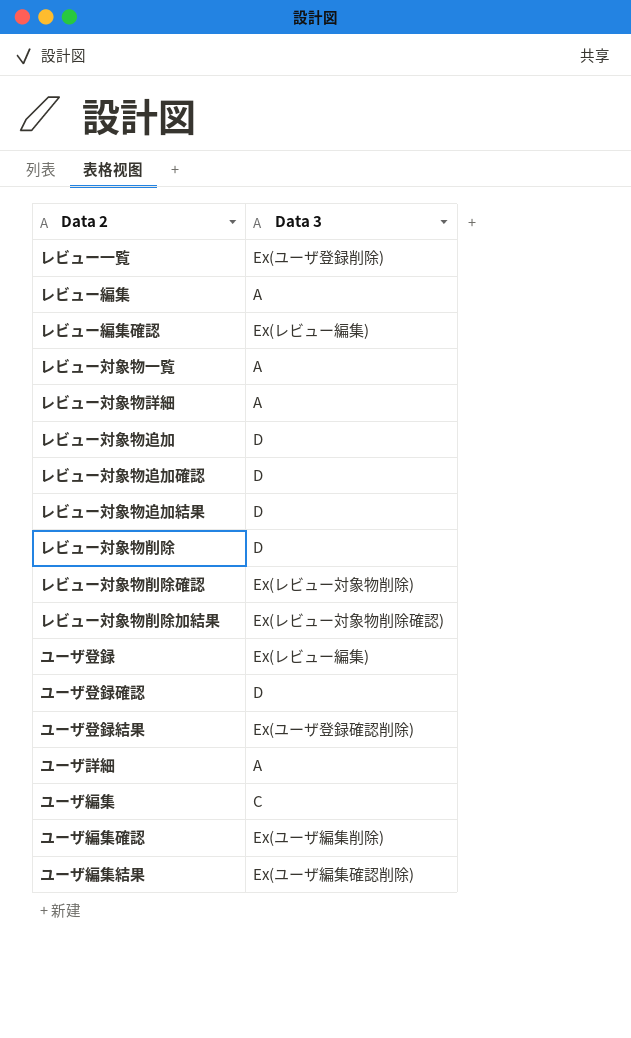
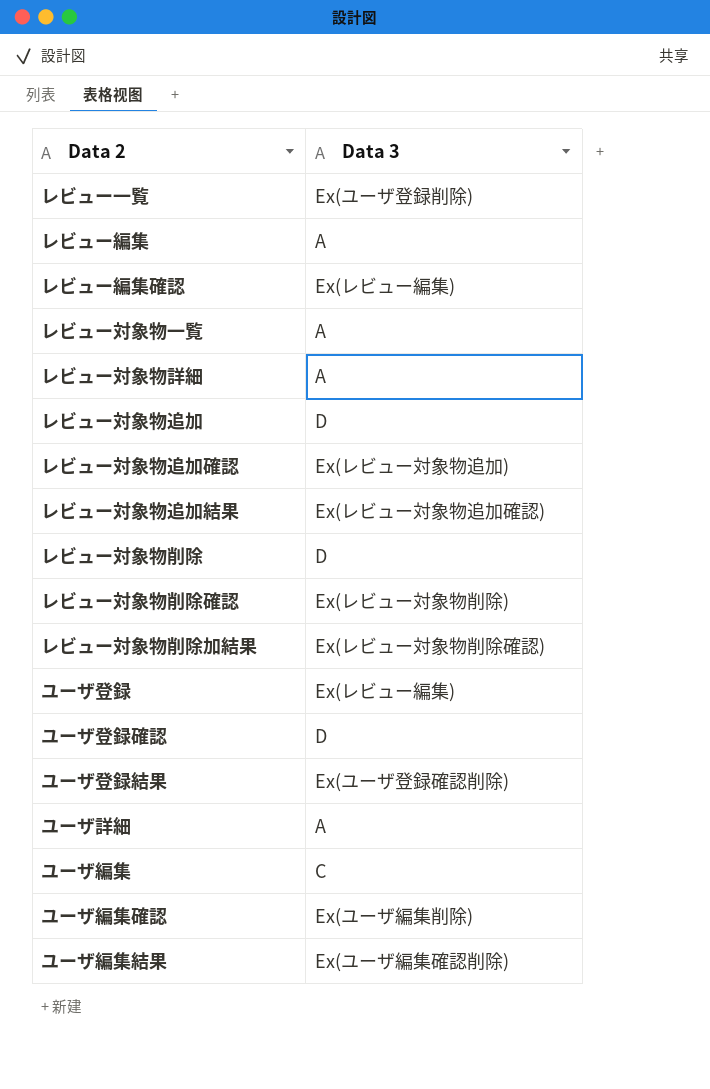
レビュー対象物追加確認 | Data 3: D -> Ex(レビュー対象物追加)
レビュー対象物追加結果 | Data 3: D -> Ex(レビュー対象物追加確認)

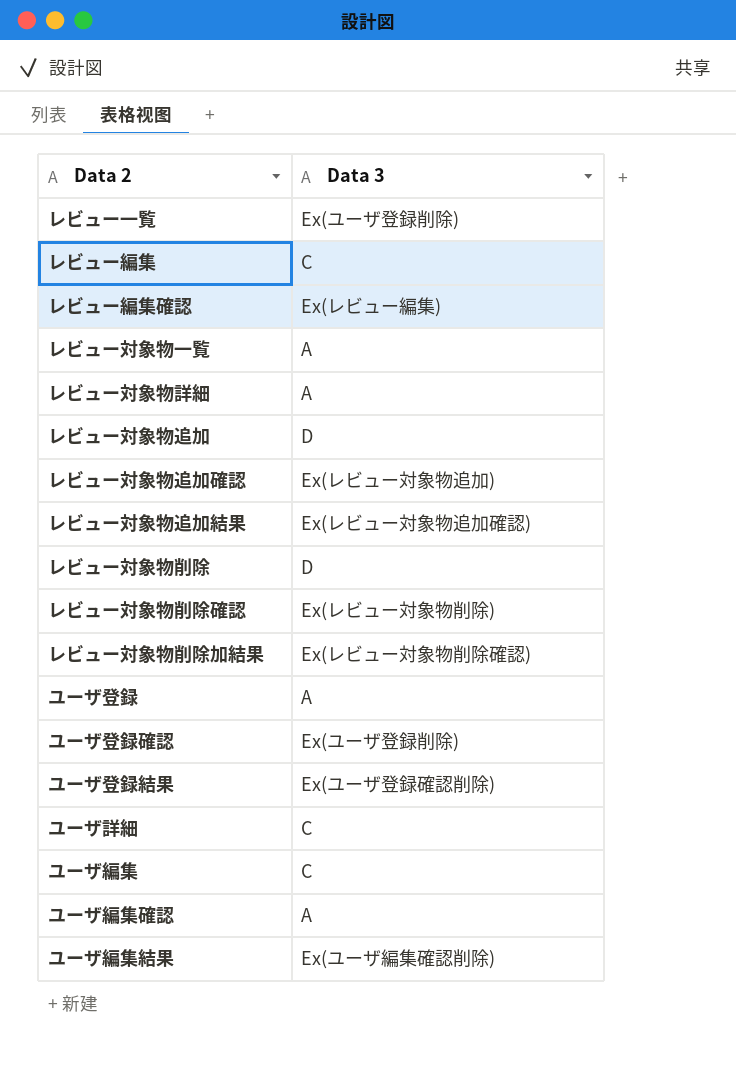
レビュー編集 | Data 3: A -> C
ユーザ登録 | Data 3: Ex(レビュー編集) -> A
ユーザ登録確認 | Data 3: D -> Ex(ユーザ登録削除)
ユーザ詳細 | Data 3: A -> C
ユーザ編集確認 | Data 3: Ex(ユーザ編集削除) -> A

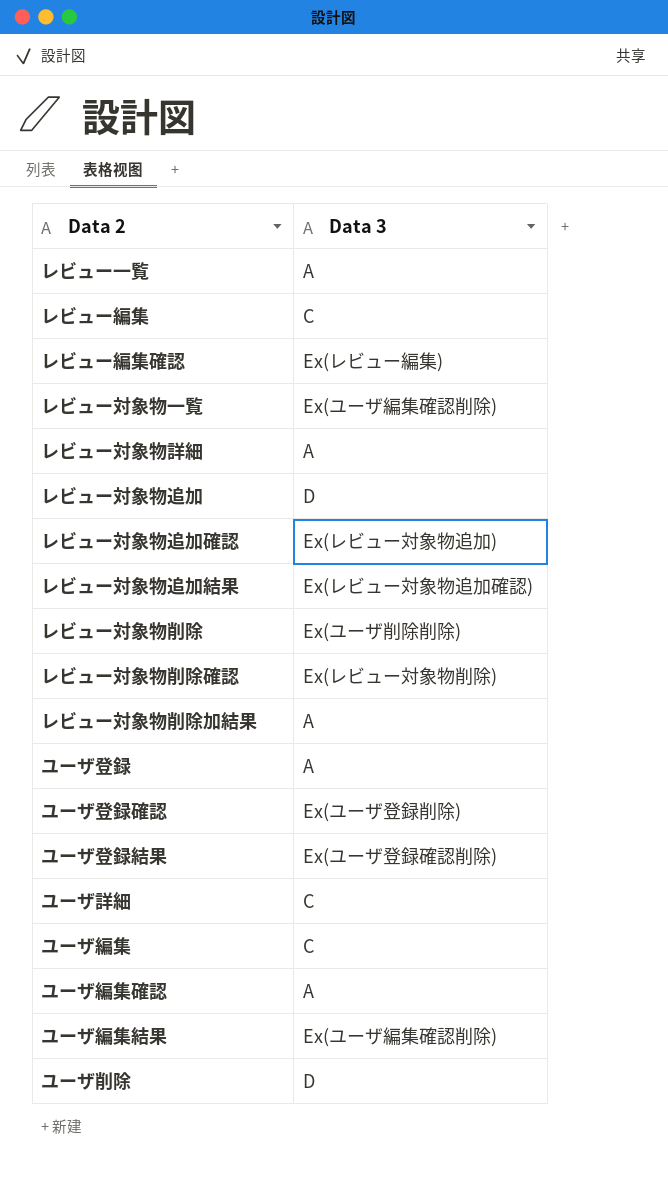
レビュー一覧 | Data 3: Ex(ユーザ登録削除) -> A
レビュー対象物一覧 | Data 3: A -> Ex(ユーザ編集確認削除)
レビュー対象物削除 | Data 3: D -> Ex(ユーザ削除削除)
レビュー対象物削除加結果 | Data 3: Ex(レビュー対象物削除確認) -> A
row ユーザ削除: none -> D

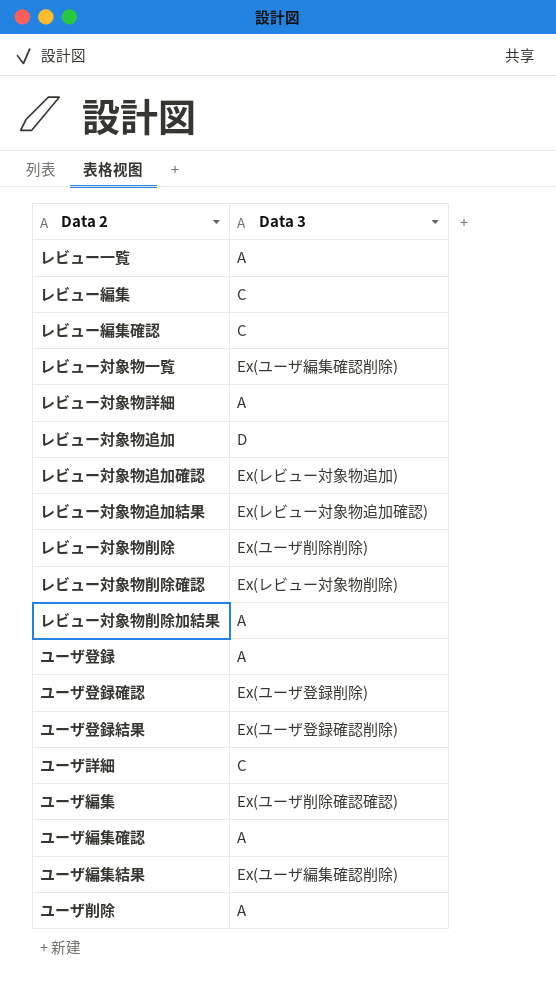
レビュー編集確認 | Data 3: Ex(レビュー編集) -> C
ユーザ編集 | Data 3: C -> Ex(ユーザ削除確認確認)
ユーザ削除 | Data 3: D -> A

